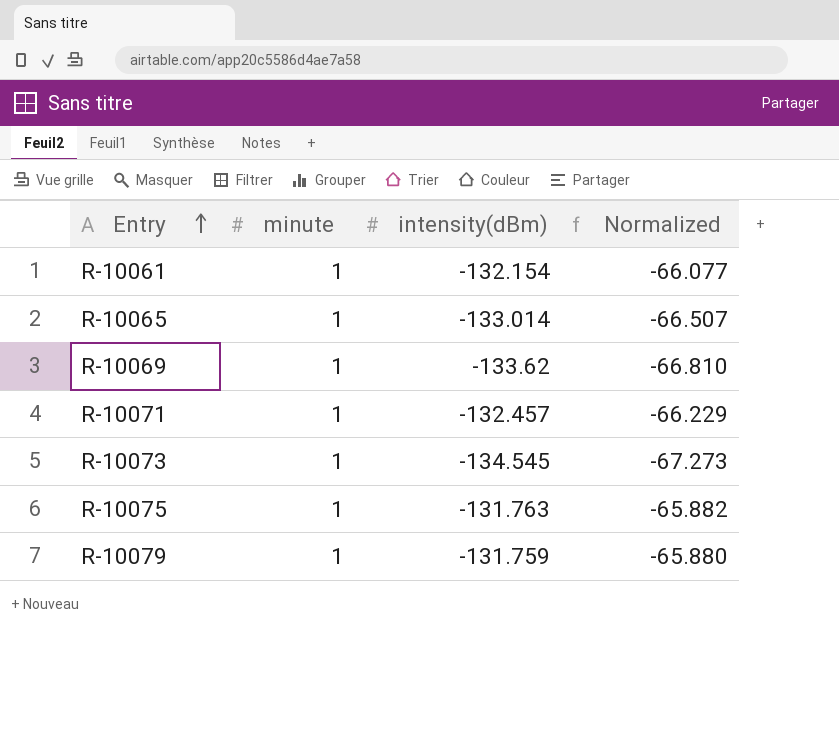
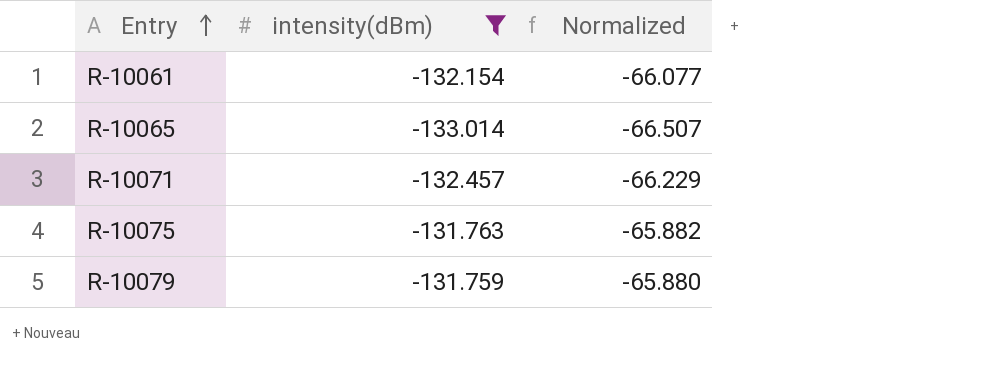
filter: none -> intensity(dBm) >= -133.014
column minute | position: 2 -> none

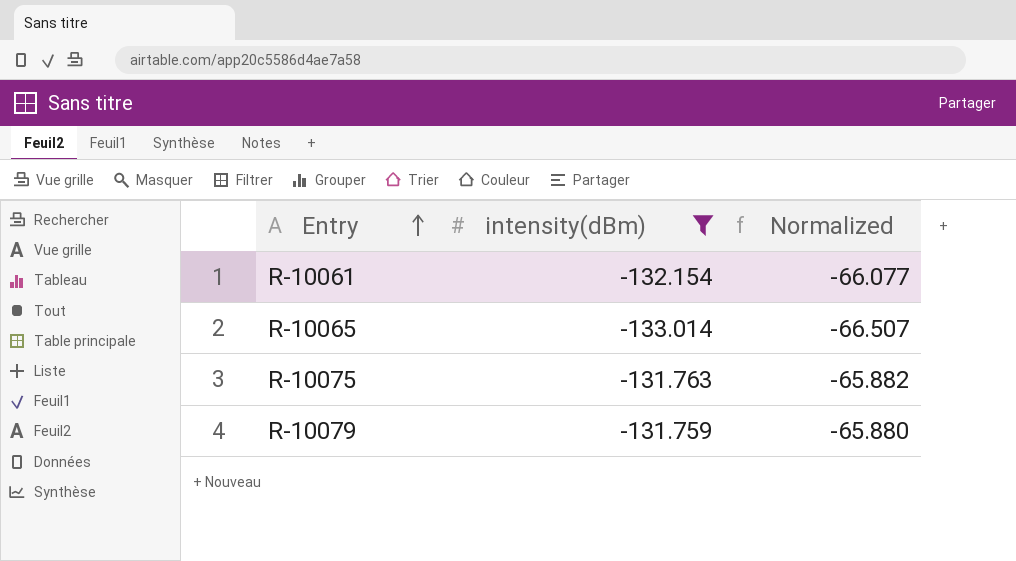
row R-10071: -132.457 | -66.229 -> none

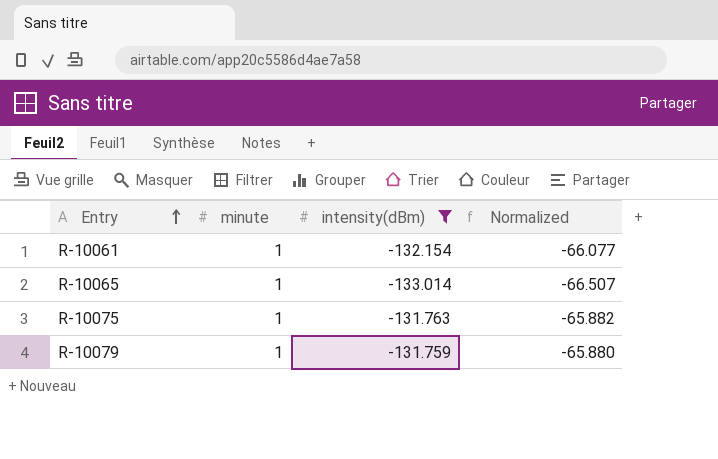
column minute | position: none -> 2

